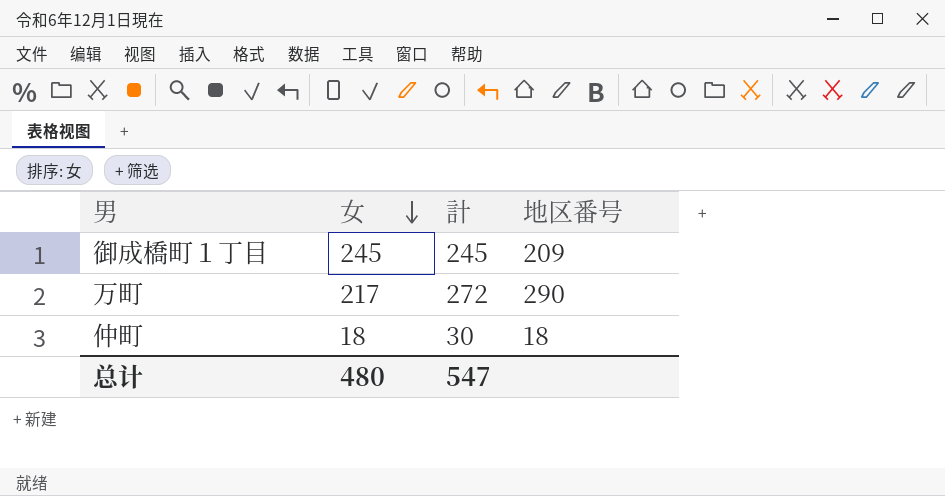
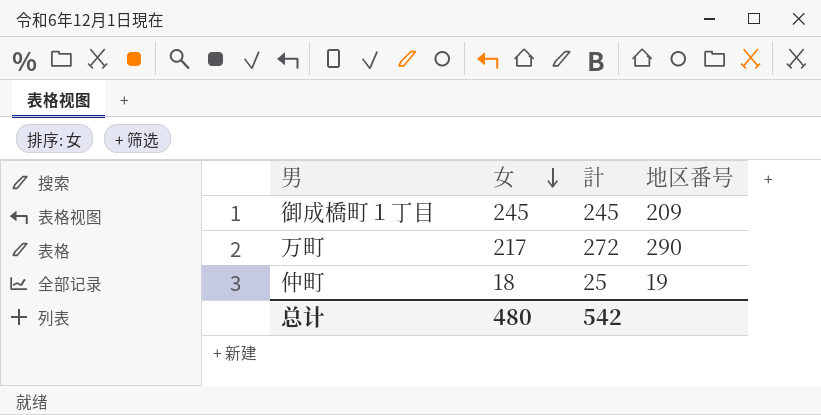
仲町 | 計: 30 -> 25
仲町 | 地区番号: 18 -> 19
总计 | 計: 547 -> 542

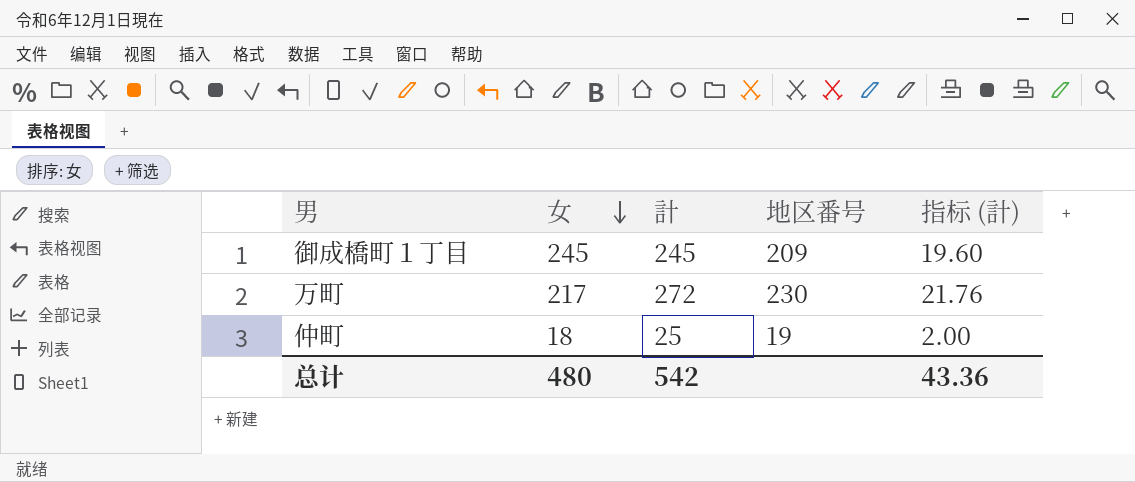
column 指标 (計) | formula: none -> [計] * 0.08
万町 | 地区番号: 290 -> 230

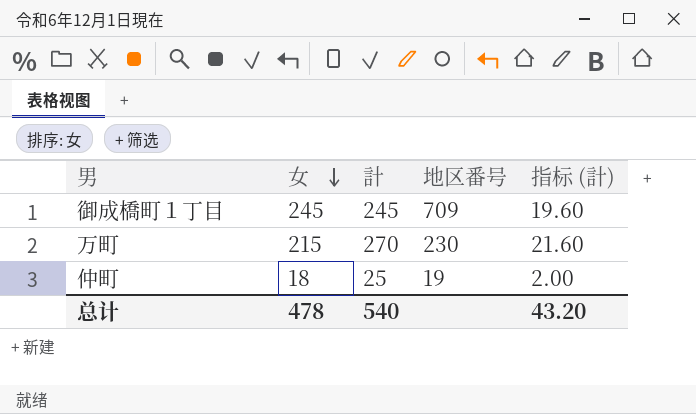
御成橋町１丁目 | 地区番号: 209 -> 709
万町 | 女: 217 -> 215
万町 | 計: 272 -> 270
万町 | 指标 (計): 21.76 -> 21.60
总计 | 女: 480 -> 478
总计 | 計: 542 -> 540
总计 | 指标 (計): 43.36 -> 43.20

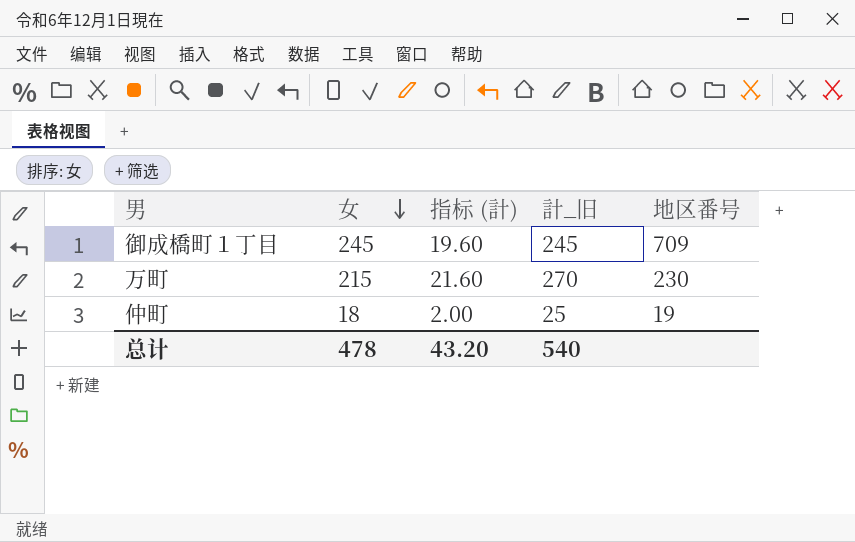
column 指标 (計) | position: 5 -> 3
column name: 計 -> 計_旧

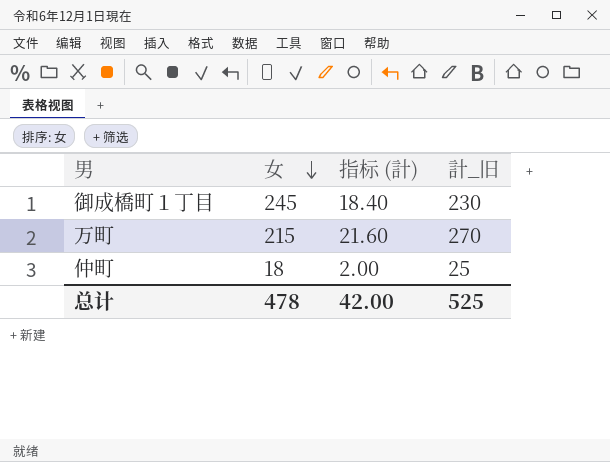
column 地区番号 | position: 5 -> none
御成橋町１丁目 | 指标 (計): 19.60 -> 18.40
御成橋町１丁目 | 計_旧: 245 -> 230
总计 | 指标 (計): 43.20 -> 42.00
总计 | 計_旧: 540 -> 525

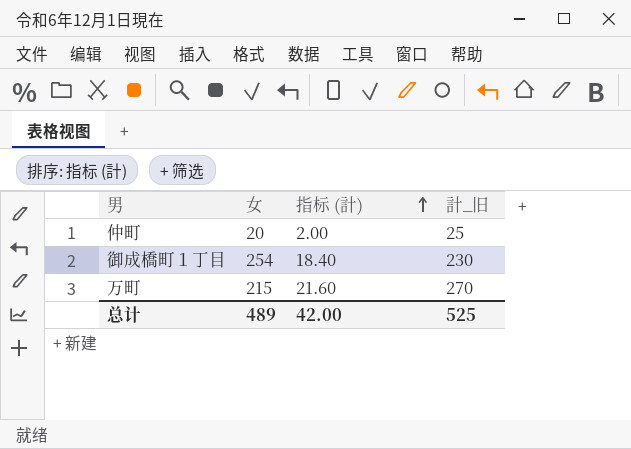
row order: 女 descending -> 指标 (計) ascending
仲町 | 女: 18 -> 20
御成橋町１丁目 | 女: 245 -> 254
总计 | 女: 478 -> 489

